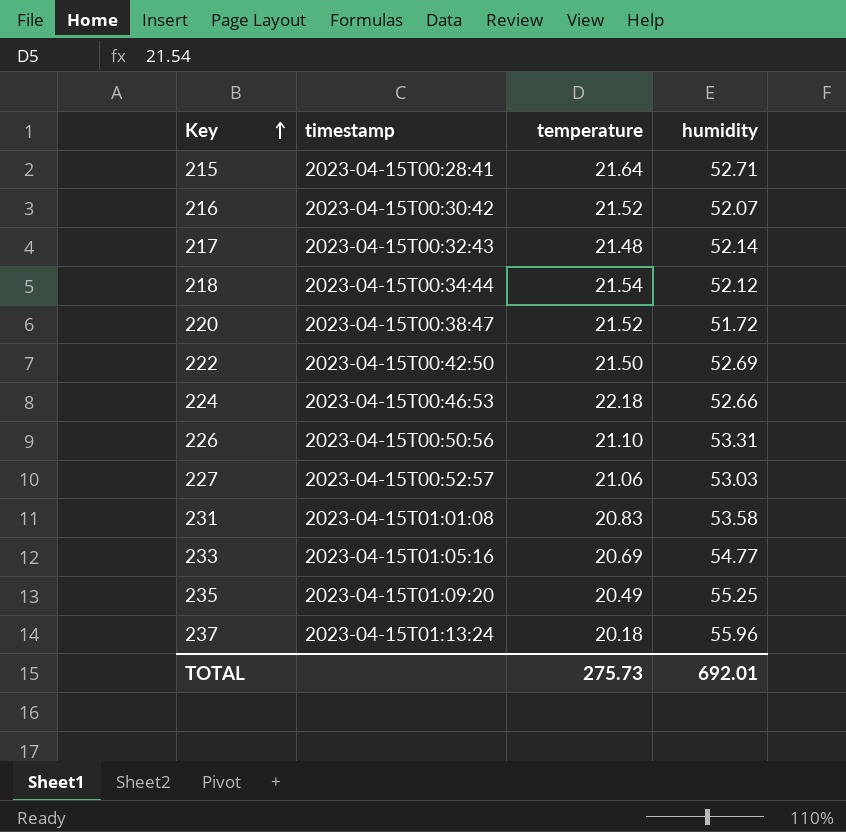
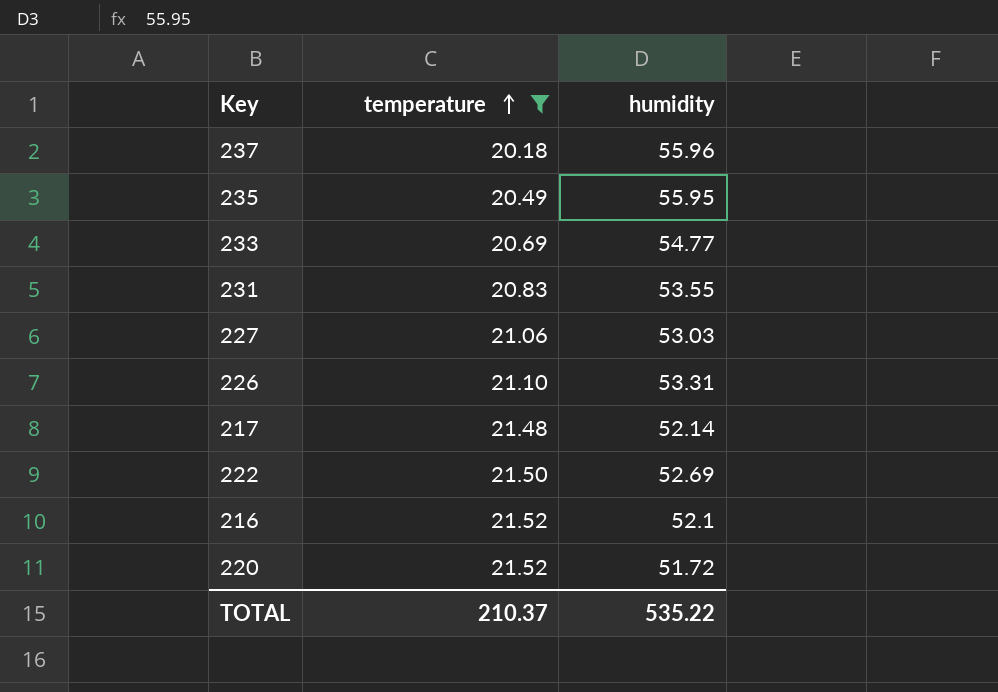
filter: none -> temperature <= 21.52
row order: Key ascending -> temperature ascending
column timestamp | position: 2 -> none
235 | humidity: 55.25 -> 55.95
231 | humidity: 53.58 -> 53.55
216 | humidity: 52.07 -> 52.1
TOTAL | temperature: 275.73 -> 210.37
TOTAL | humidity: 692.01 -> 535.22

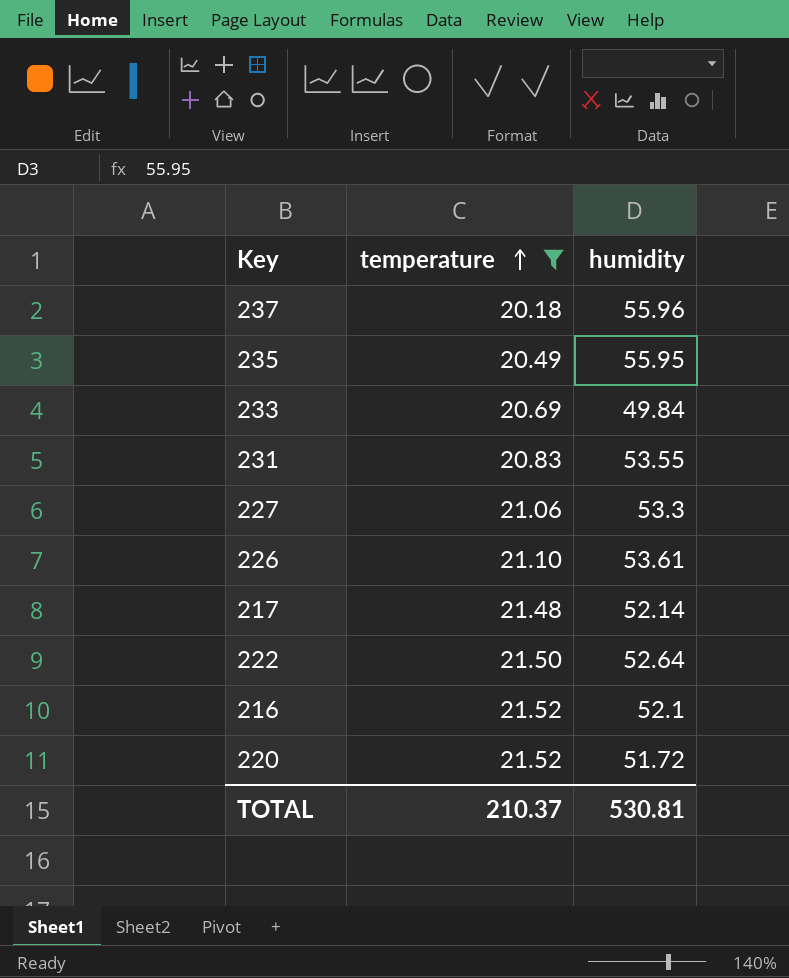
233 | humidity: 54.77 -> 49.84
227 | humidity: 53.03 -> 53.3
226 | humidity: 53.31 -> 53.61
222 | humidity: 52.69 -> 52.64
TOTAL | humidity: 535.22 -> 530.81

